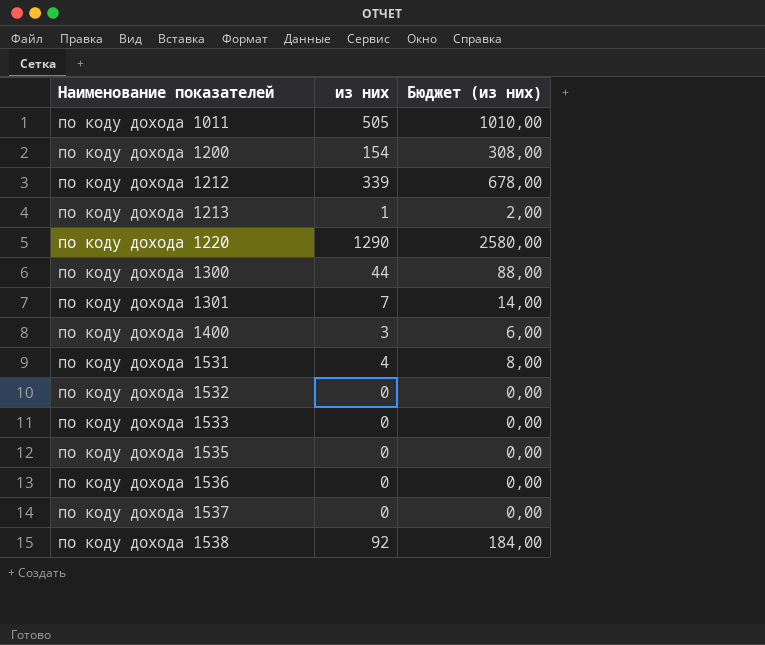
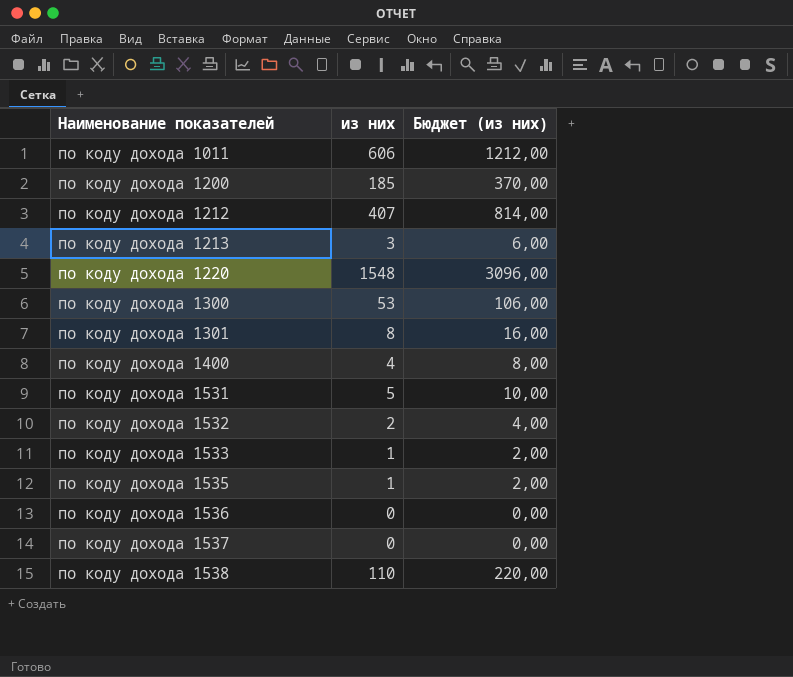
по коду дохода 1011 | из них: 505 -> 606
по коду дохода 1011 | Бюджет (из них): 1010,00 -> 1212,00
по коду дохода 1200 | из них: 154 -> 185
по коду дохода 1200 | Бюджет (из них): 308,00 -> 370,00
по коду дохода 1212 | из них: 339 -> 407
по коду дохода 1212 | Бюджет (из них): 678,00 -> 814,00
по коду дохода 1213 | из них: 1 -> 3
по коду дохода 1213 | Бюджет (из них): 2,00 -> 6,00
по коду дохода 1220 | из них: 1290 -> 1548
по коду дохода 1220 | Бюджет (из них): 2580,00 -> 3096,00
по коду дохода 1300 | из них: 44 -> 53
по коду дохода 1300 | Бюджет (из них): 88,00 -> 106,00
по коду дохода 1301 | из них: 7 -> 8
по коду дохода 1301 | Бюджет (из них): 14,00 -> 16,00
по коду дохода 1400 | из них: 3 -> 4
по коду дохода 1400 | Бюджет (из них): 6,00 -> 8,00
по коду дохода 1531 | из них: 4 -> 5
по коду дохода 1531 | Бюджет (из них): 8,00 -> 10,00
по коду дохода 1532 | из них: 0 -> 2
по коду дохода 1532 | Бюджет (из них): 0,00 -> 4,00
по коду дохода 1533 | из них: 0 -> 1
по коду дохода 1533 | Бюджет (из них): 0,00 -> 2,00
по коду дохода 1535 | из них: 0 -> 1
по коду дохода 1535 | Бюджет (из них): 0,00 -> 2,00
по коду дохода 1538 | из них: 92 -> 110
по коду дохода 1538 | Бюджет (из них): 184,00 -> 220,00

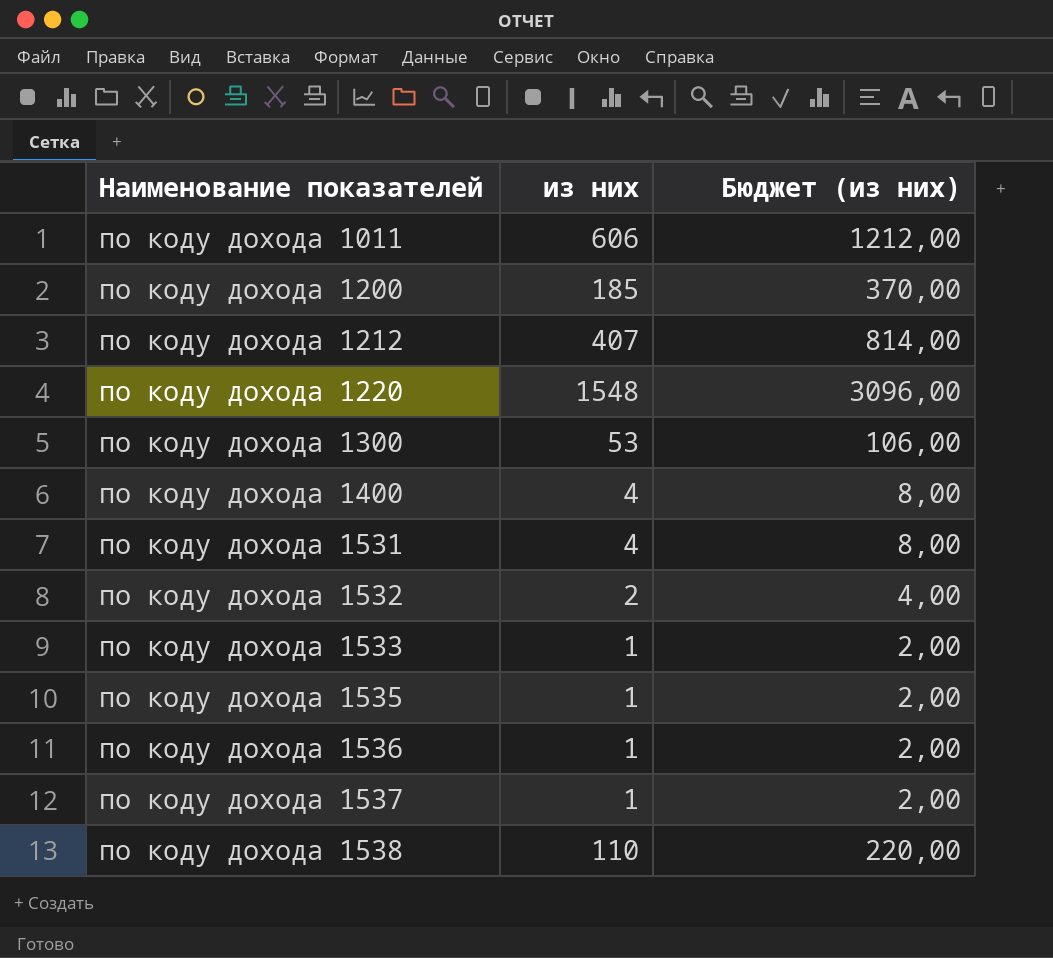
row по коду дохода 1213: 3 | 6,00 -> none
row по коду дохода 1301: 8 | 16,00 -> none
по коду дохода 1531 | из них: 5 -> 4
по коду дохода 1531 | Бюджет (из них): 10,00 -> 8,00
по коду дохода 1536 | из них: 0 -> 1
по коду дохода 1536 | Бюджет (из них): 0,00 -> 2,00
по коду дохода 1537 | из них: 0 -> 1
по коду дохода 1537 | Бюджет (из них): 0,00 -> 2,00

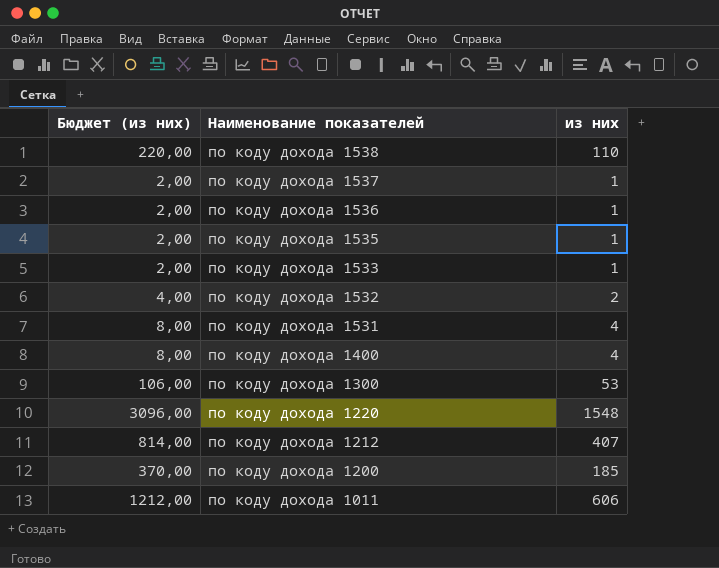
row order: Наименование показателей ascending -> Наименование показателей descending
column Бюджет (из них) | position: 3 -> 1

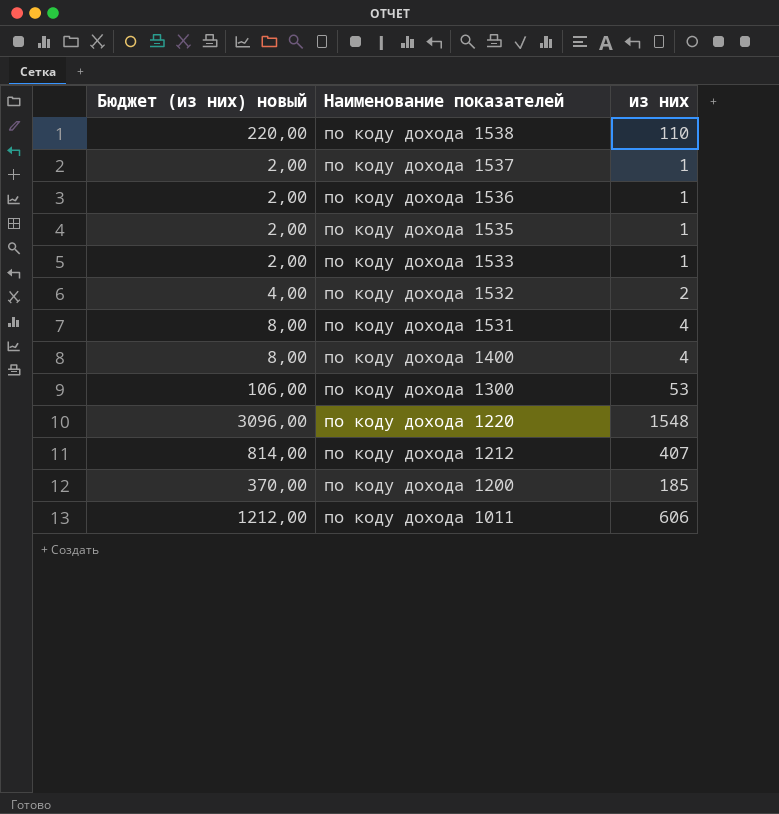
column name: Бюджет (из них) -> Бюджет (из них) новый

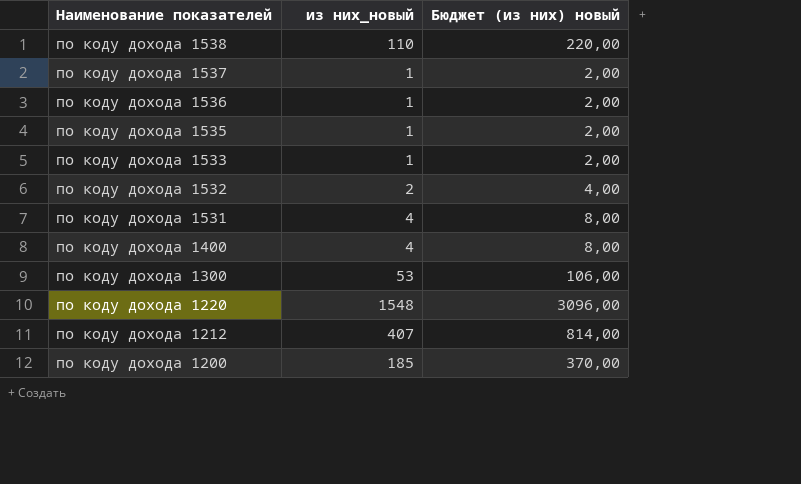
column name: из них -> из них_новый
column Бюджет (из них) новый | position: 1 -> 3
row по коду дохода 1011: 1212,00 | 606 -> none

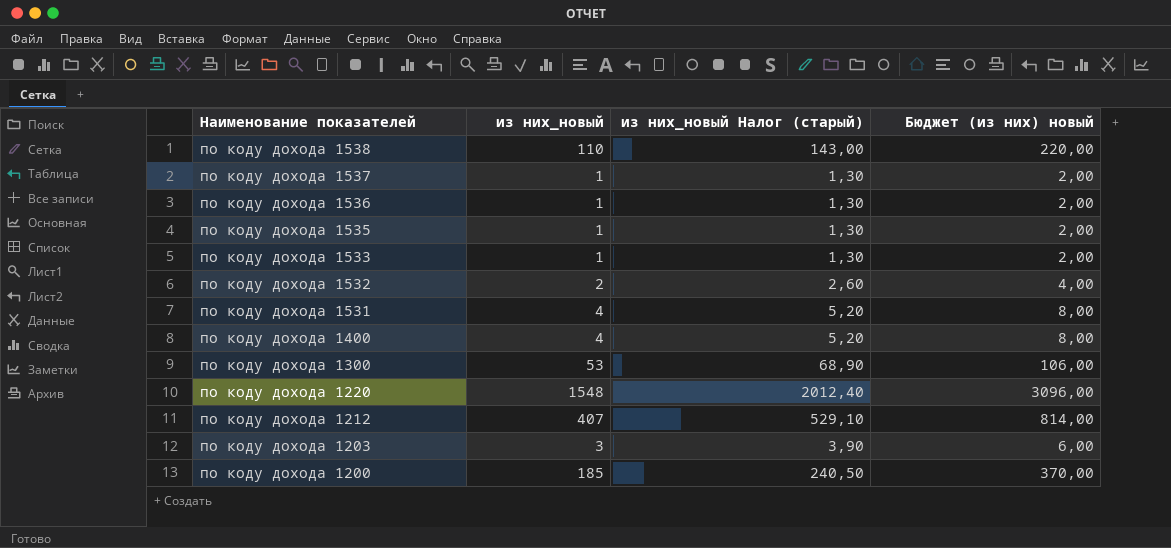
column из них_новый Налог (старый) | formula: none -> [из них_новый] * 1,3
row по коду дохода 1203: none -> 3 | 3,90 | 6,00

